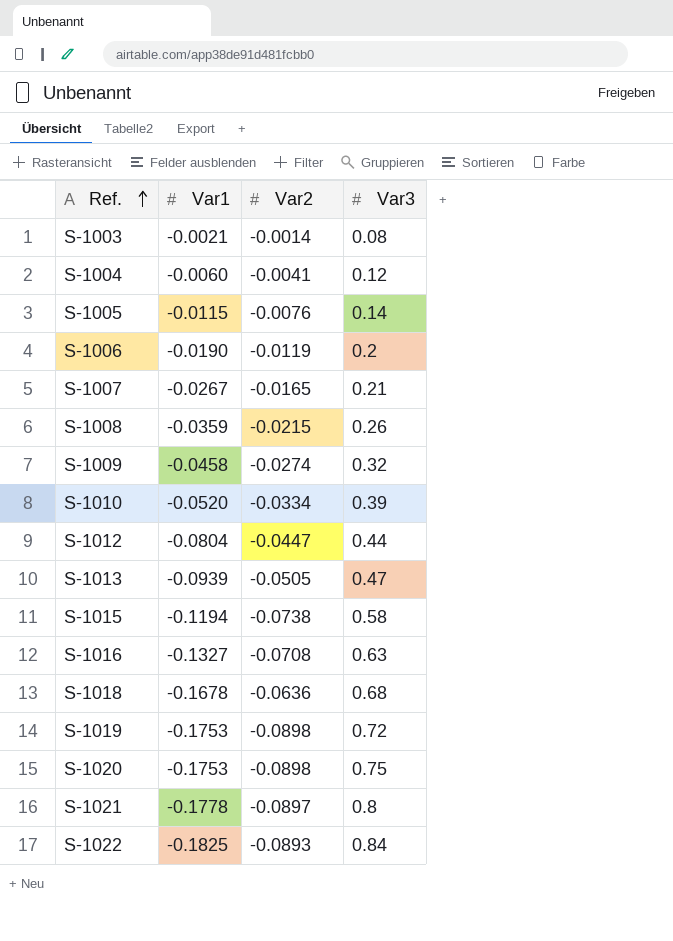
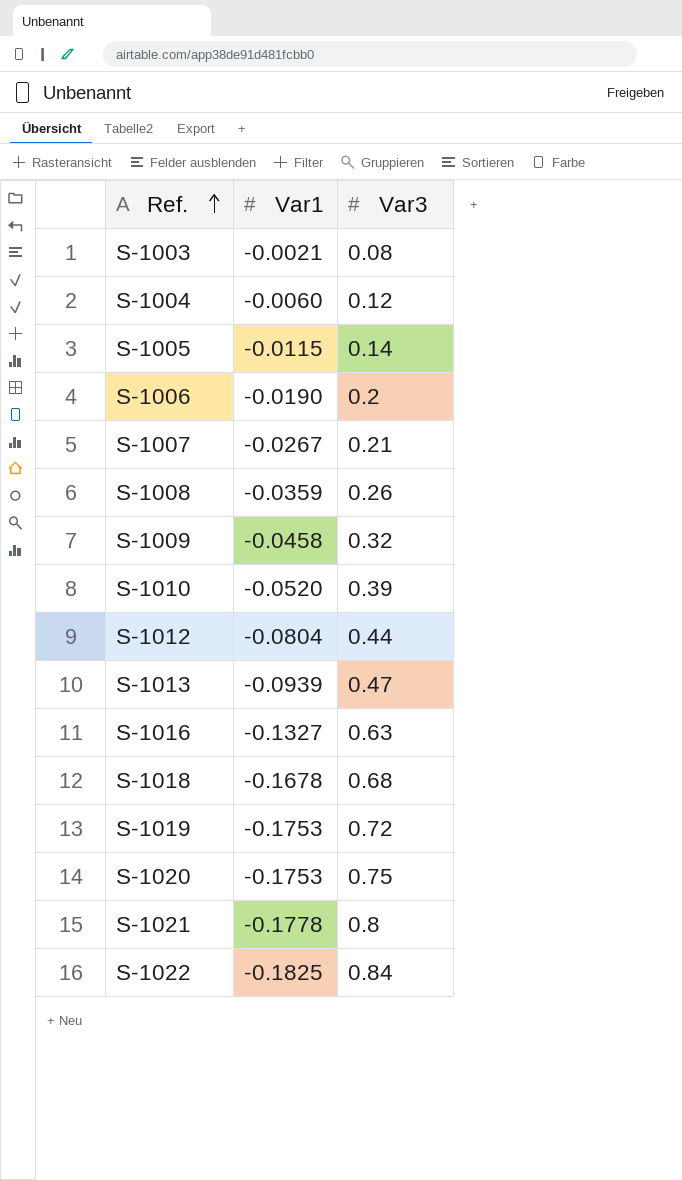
column Var2 | position: 3 -> none
row S-1015: -0.1194 | -0.0738 | 0.58 -> none

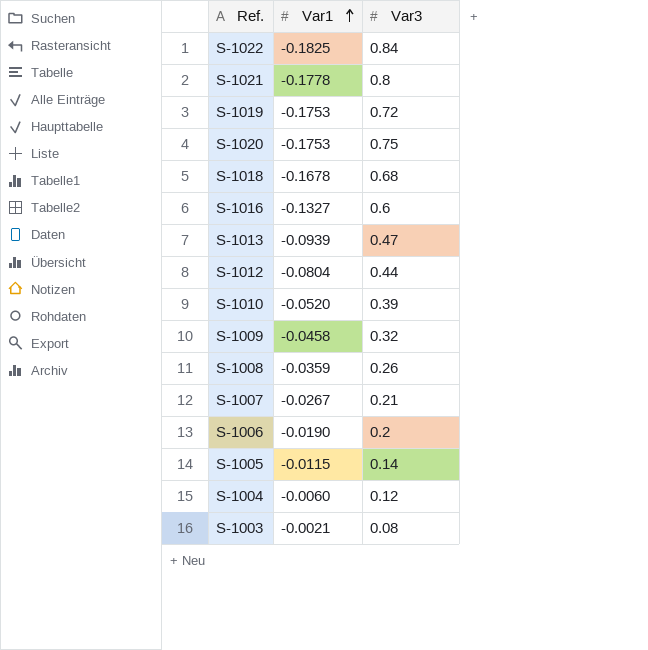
row order: Ref. ascending -> Var1 ascending
S-1016 | Var3: 0.63 -> 0.6

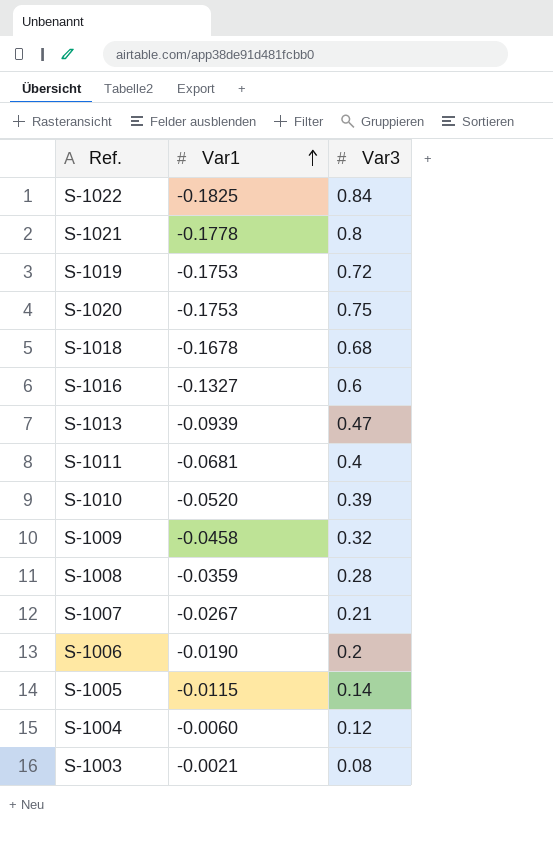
row S-1012: -0.0804 | 0.44 -> none
row S-1011: none -> -0.0681 | 0.4
S-1008 | Var3: 0.26 -> 0.28

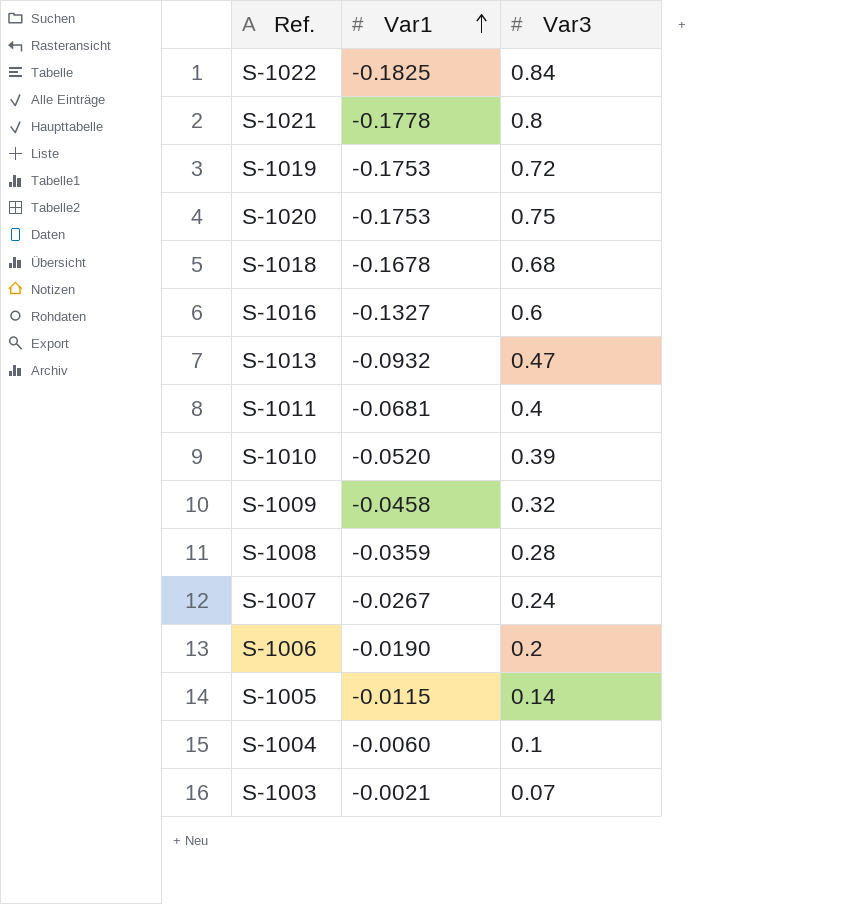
S-1013 | Var1: -0.0939 -> -0.0932
S-1007 | Var3: 0.21 -> 0.24
S-1004 | Var3: 0.12 -> 0.1
S-1003 | Var3: 0.08 -> 0.07

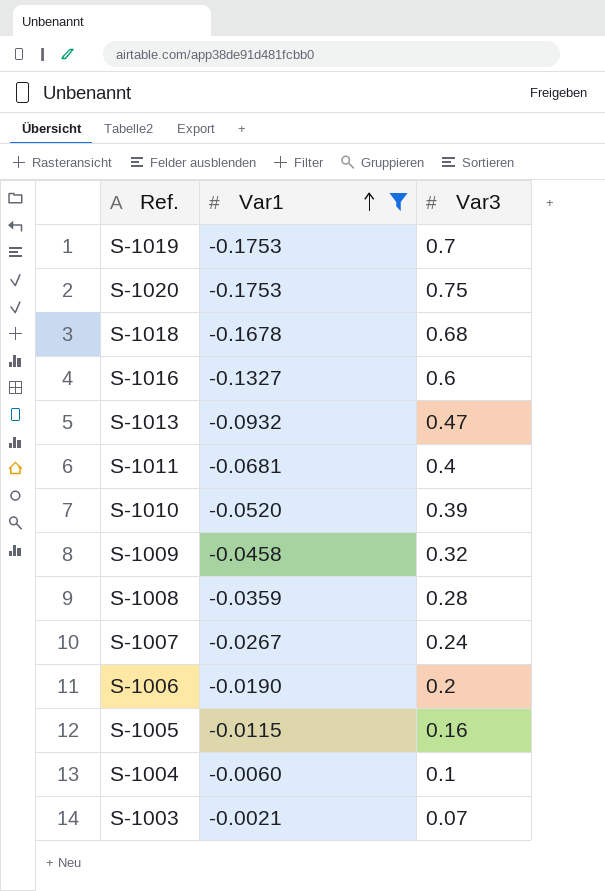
filter: none -> Var1 >= -0.1753
S-1019 | Var3: 0.72 -> 0.7
S-1005 | Var3: 0.14 -> 0.16

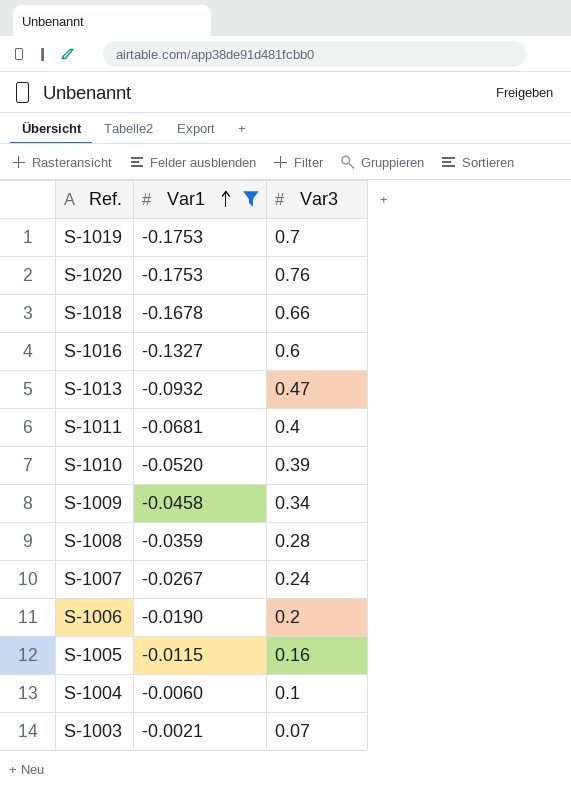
S-1020 | Var3: 0.75 -> 0.76
S-1018 | Var3: 0.68 -> 0.66
S-1009 | Var3: 0.32 -> 0.34

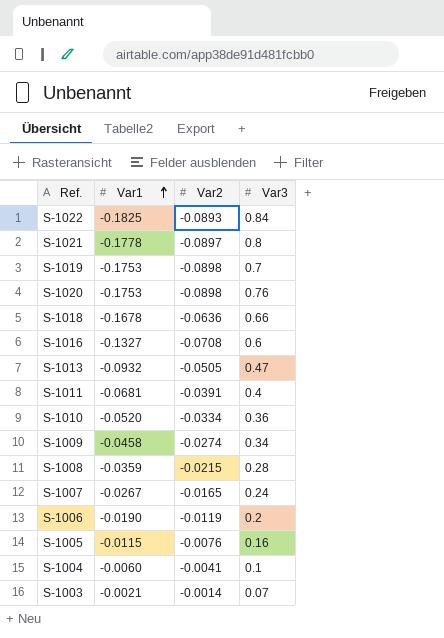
filter: Var1 >= -0.1753 -> none
column Var2 | position: none -> 3
S-1010 | Var3: 0.39 -> 0.36

